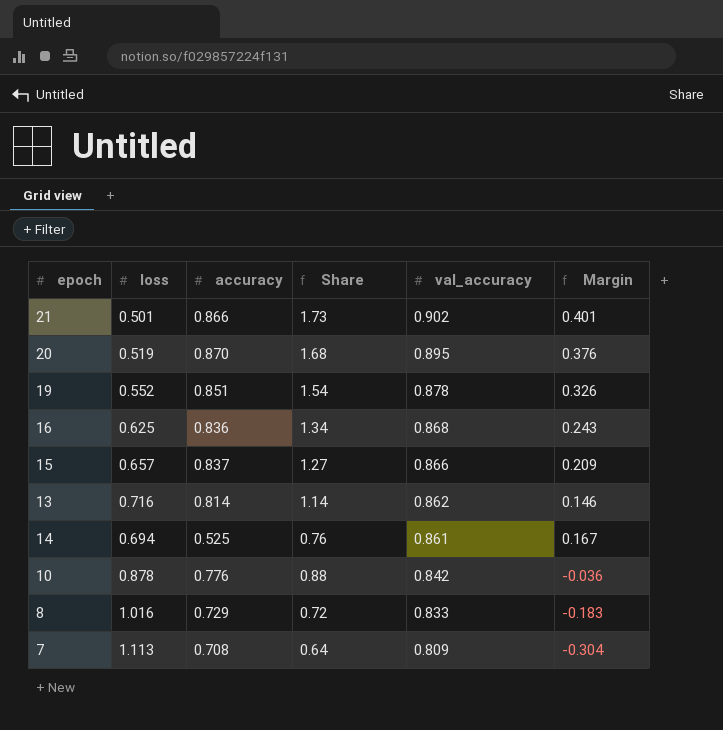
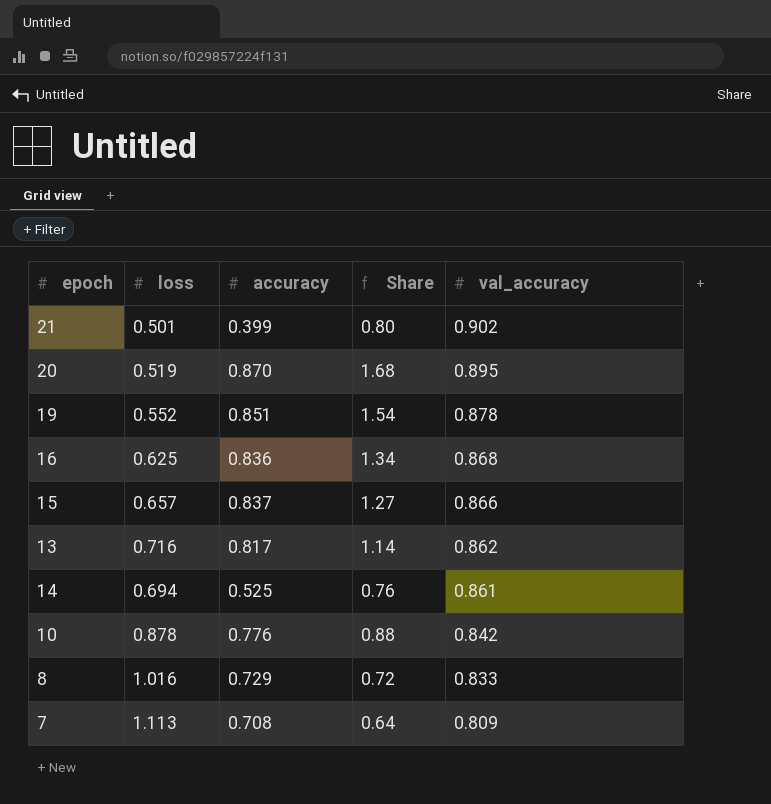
column Margin | formula: [val_accuracy] - [loss] -> none
21 | accuracy: 0.866 -> 0.399
21 | Share: 1.73 -> 0.80
13 | accuracy: 0.814 -> 0.817

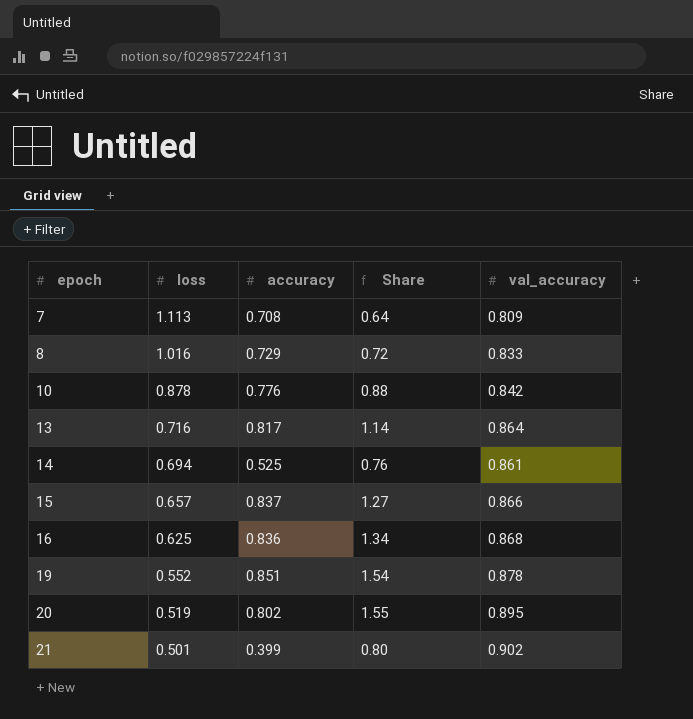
row order: val_accuracy descending -> epoch ascending
13 | val_accuracy: 0.862 -> 0.864
20 | accuracy: 0.870 -> 0.802
20 | Share: 1.68 -> 1.55

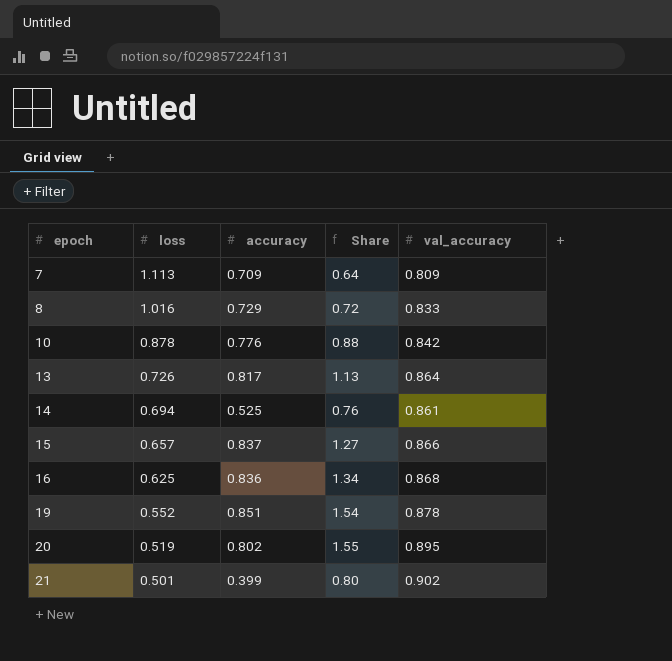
7 | accuracy: 0.708 -> 0.709
13 | loss: 0.716 -> 0.726
13 | Share: 1.14 -> 1.13

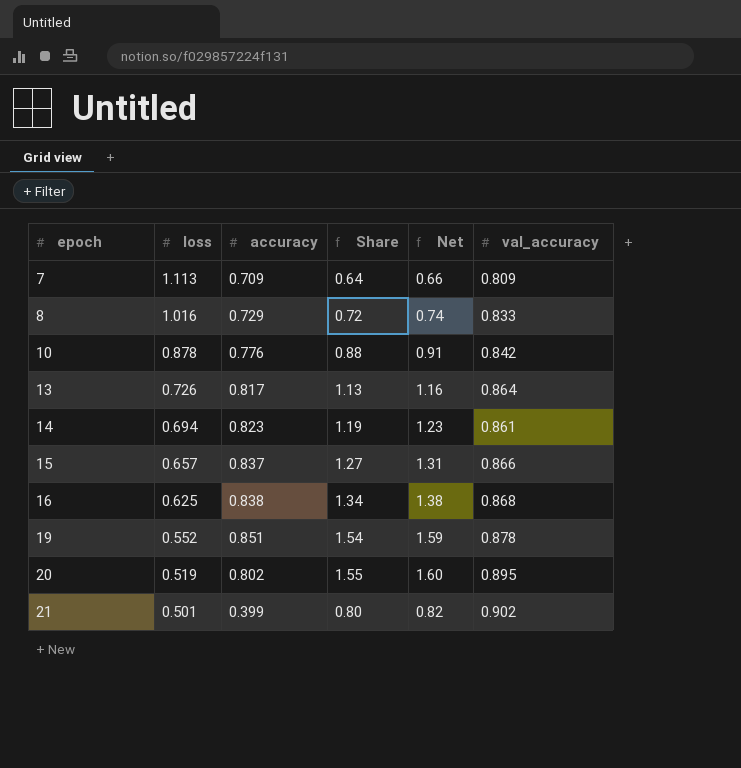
column Net | formula: none -> [Share] * 1.03
14 | accuracy: 0.525 -> 0.823
14 | Share: 0.76 -> 1.19
16 | accuracy: 0.836 -> 0.838

